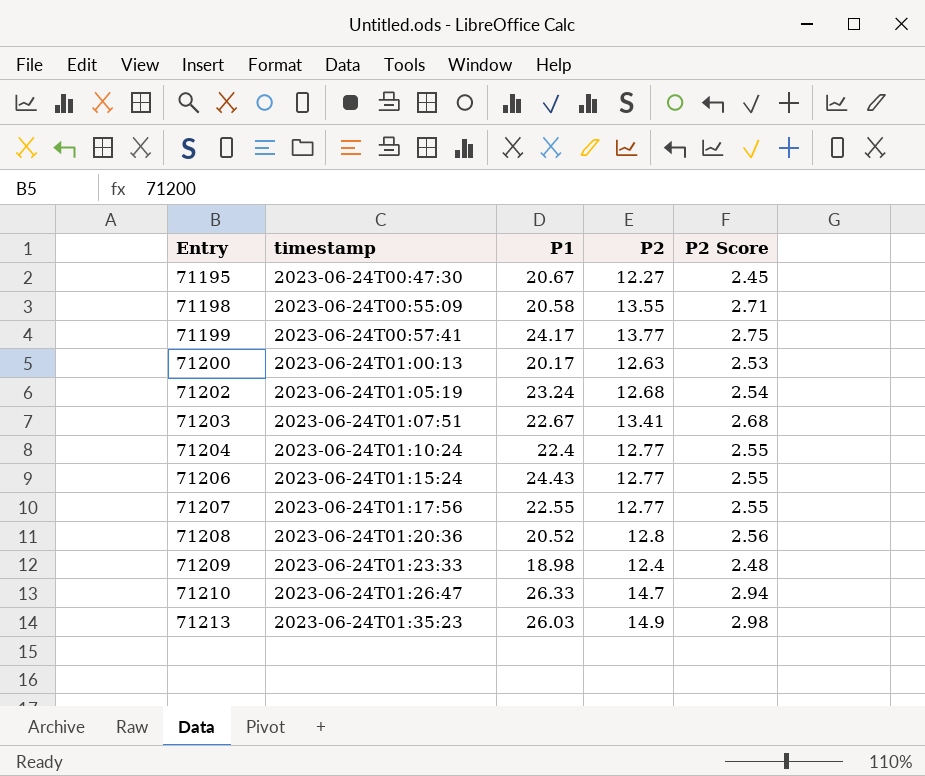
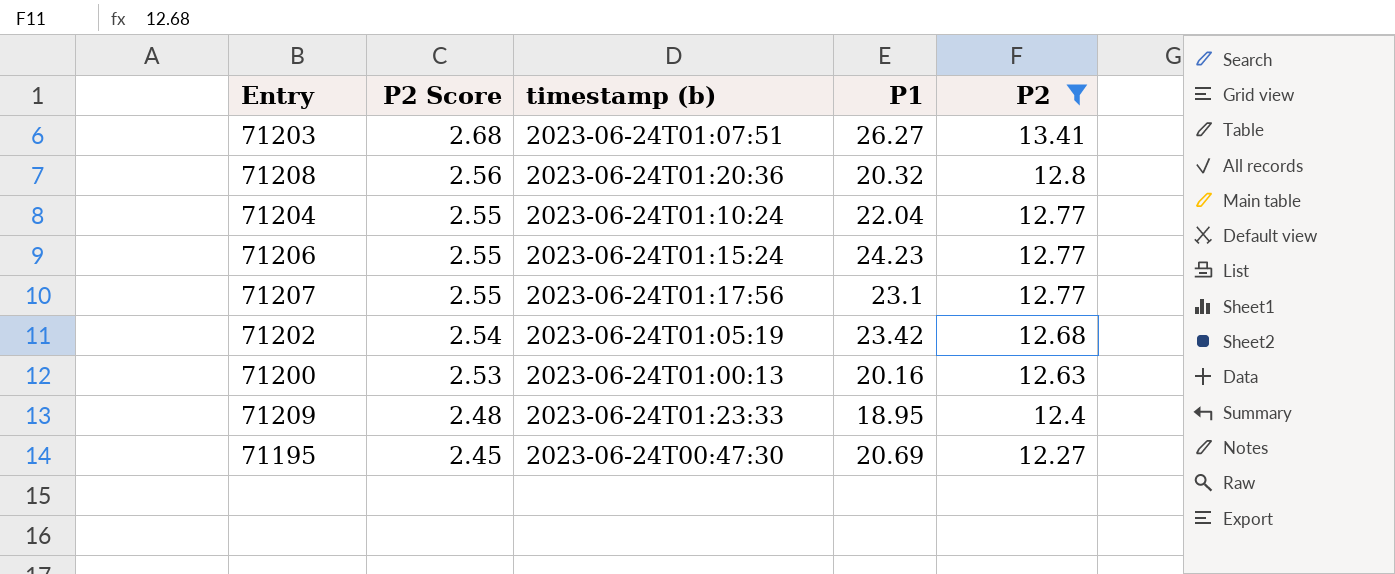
filter: none -> P2 <= 13.41
row order: Entry ascending -> P2 Score descending
column P2 Score | position: 5 -> 2
column name: timestamp -> timestamp (b)
71203 | P1: 22.67 -> 26.27
71208 | P1: 20.52 -> 20.32
71204 | P1: 22.4 -> 22.04
71206 | P1: 24.43 -> 24.23
71207 | P1: 22.55 -> 23.1
71202 | P1: 23.24 -> 23.42
71200 | P1: 20.17 -> 20.16
71209 | P1: 18.98 -> 18.95
71195 | P1: 20.67 -> 20.69

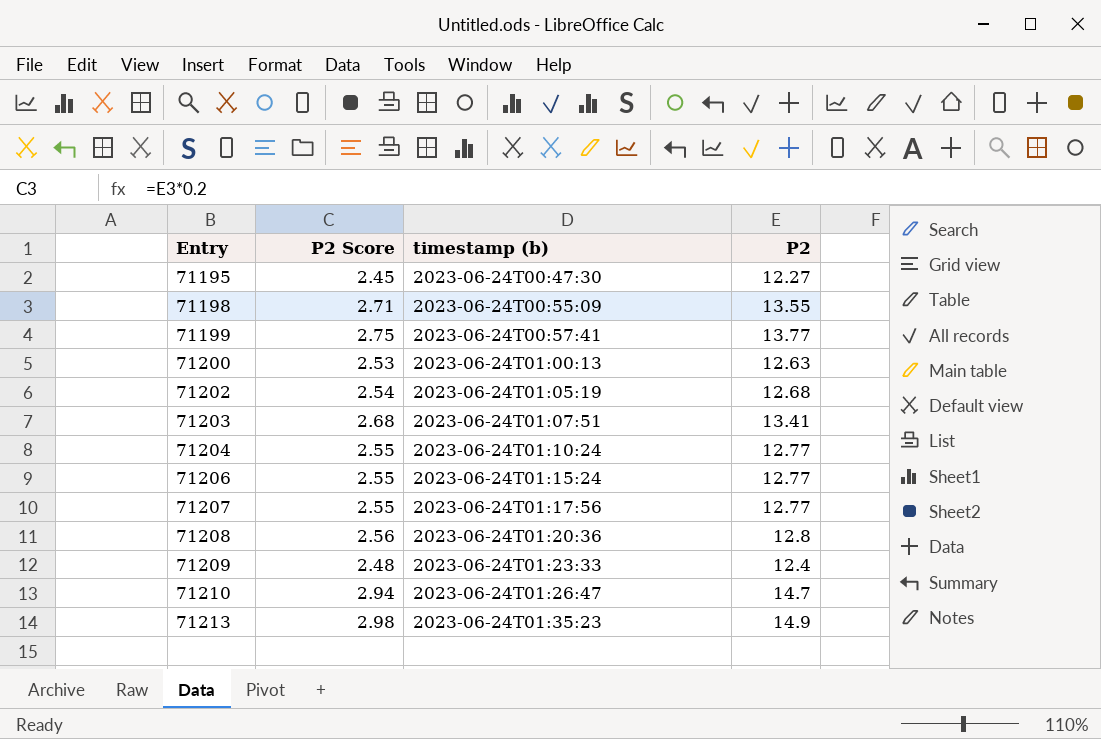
filter: P2 <= 13.41 -> none
row order: P2 Score descending -> Entry ascending
column P1 | position: 4 -> none

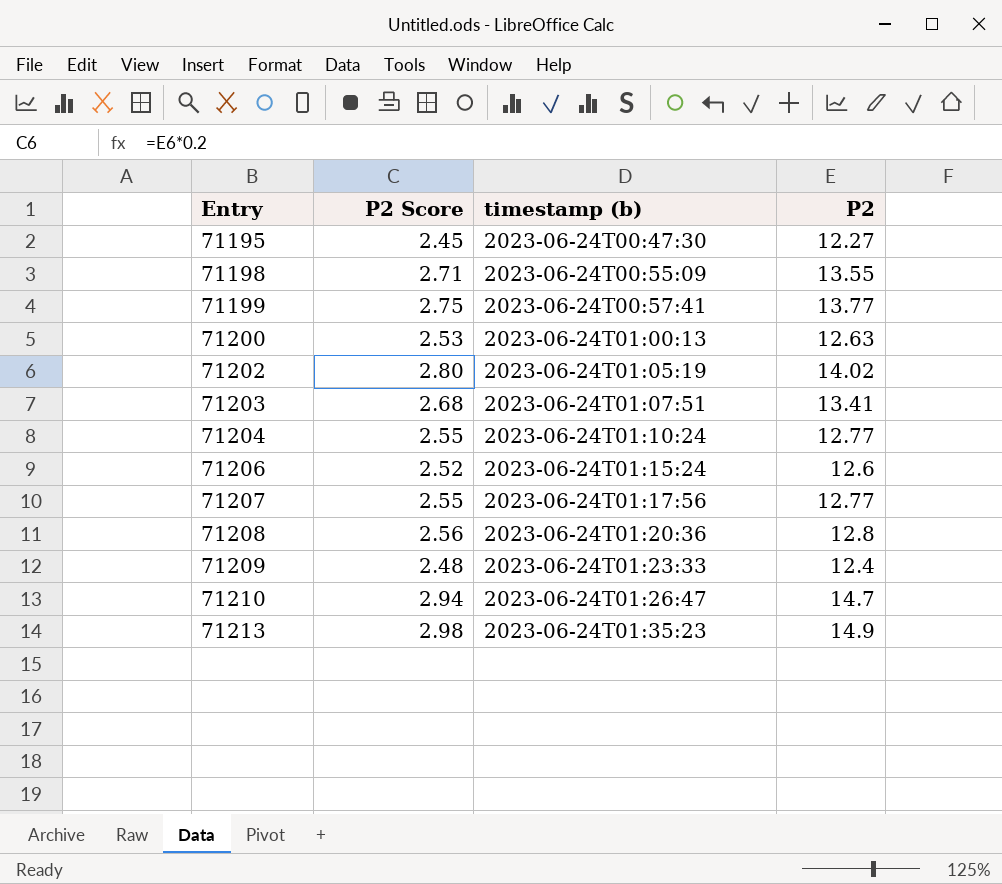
71202 | P2 Score: 2.54 -> 2.80
71202 | P2: 12.68 -> 14.02
71206 | P2 Score: 2.55 -> 2.52
71206 | P2: 12.77 -> 12.6

